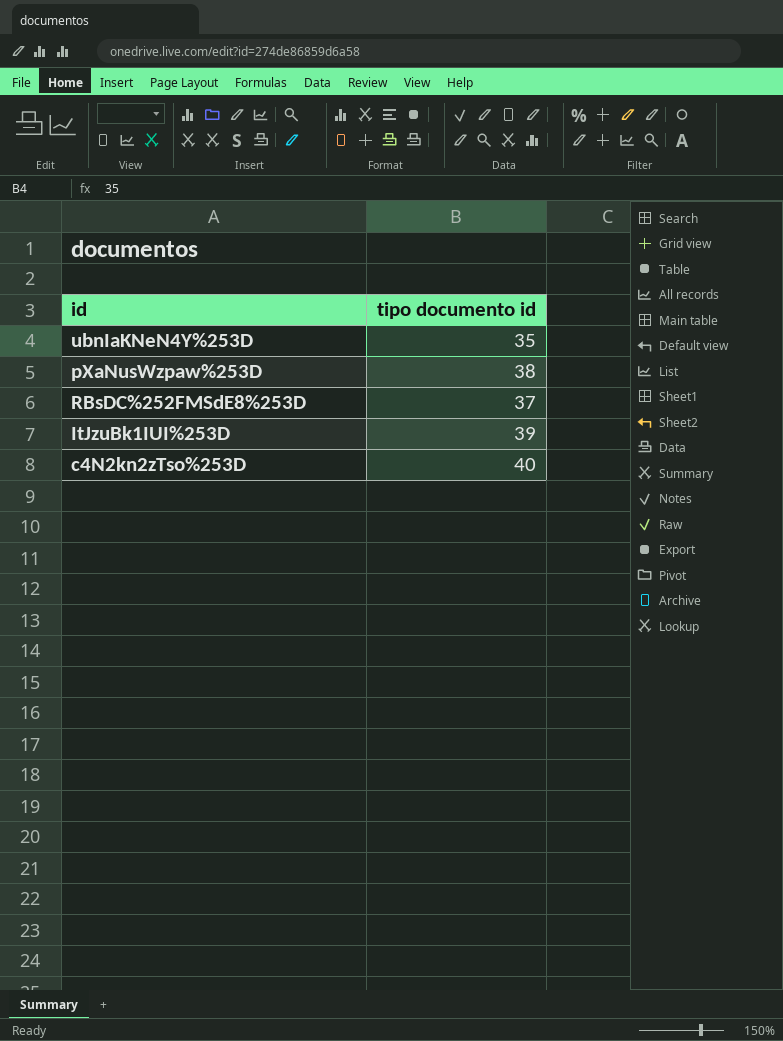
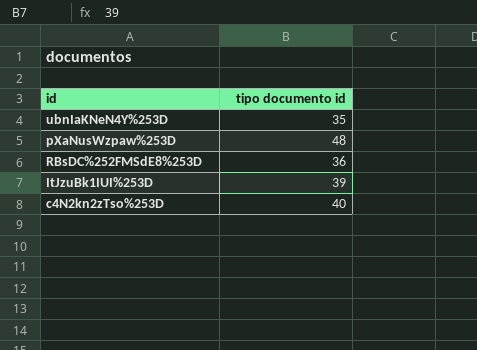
pXaNusWzpaw%253D | tipo documento id: 38 -> 48
RBsDC%252FMSdE8%253D | tipo documento id: 37 -> 36

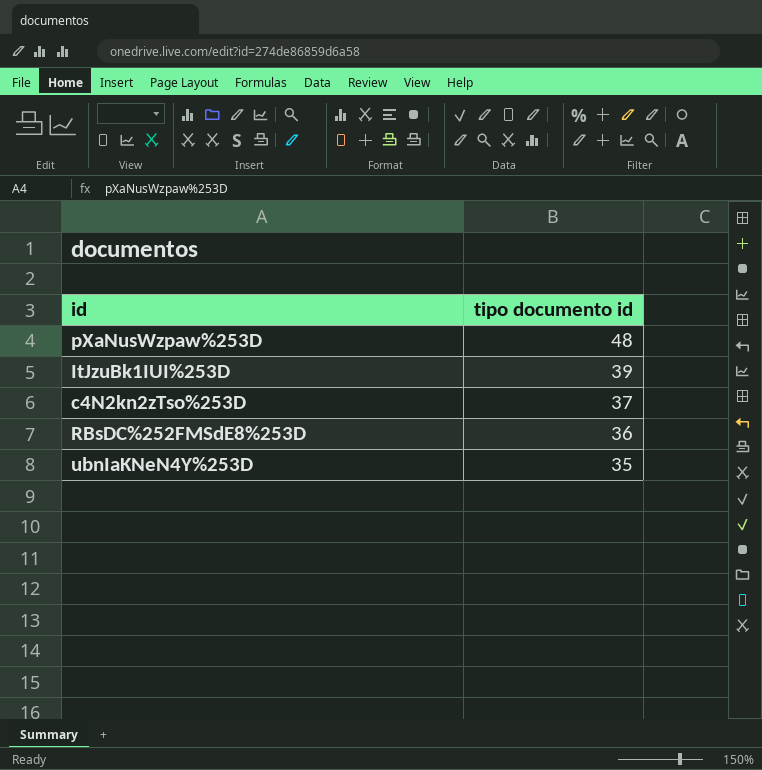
row order: none -> tipo documento id descending
c4N2kn2zTso%253D | tipo documento id: 40 -> 37

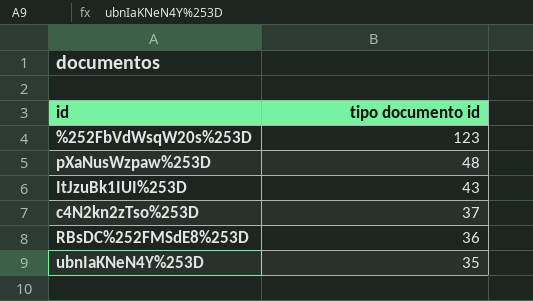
row %252FbVdWsqW20s%253D: none -> 123
ItJzuBk1IUI%253D | tipo documento id: 39 -> 43

